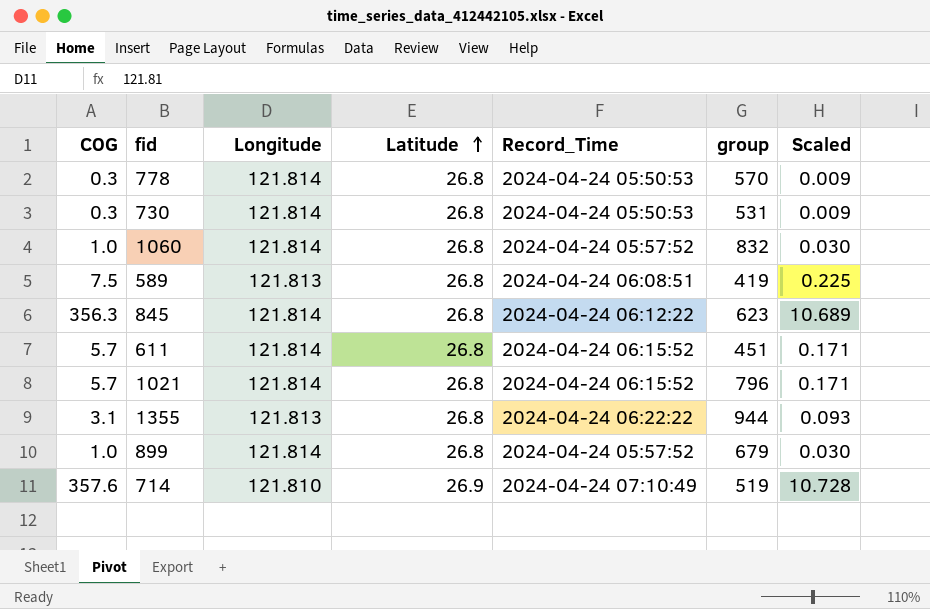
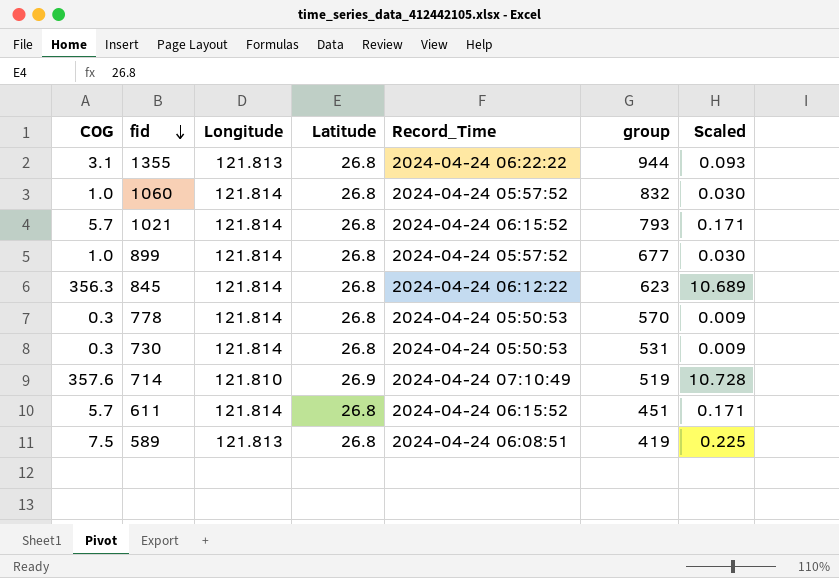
row order: Latitude ascending -> fid descending
1021 | group: 796 -> 793
899 | group: 679 -> 677

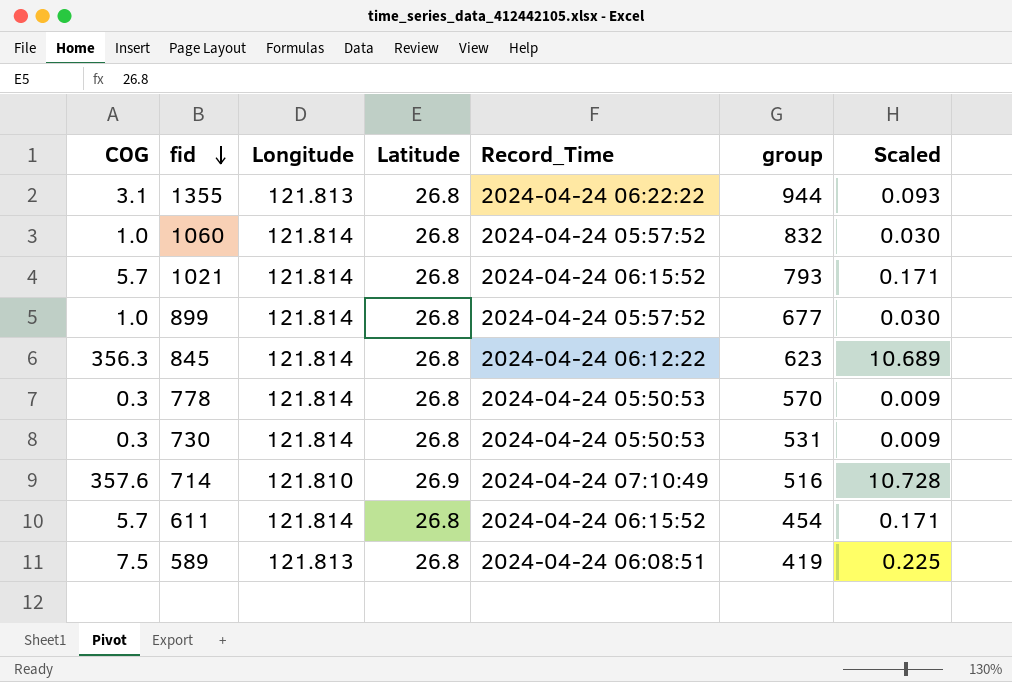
714 | group: 519 -> 516
611 | group: 451 -> 454

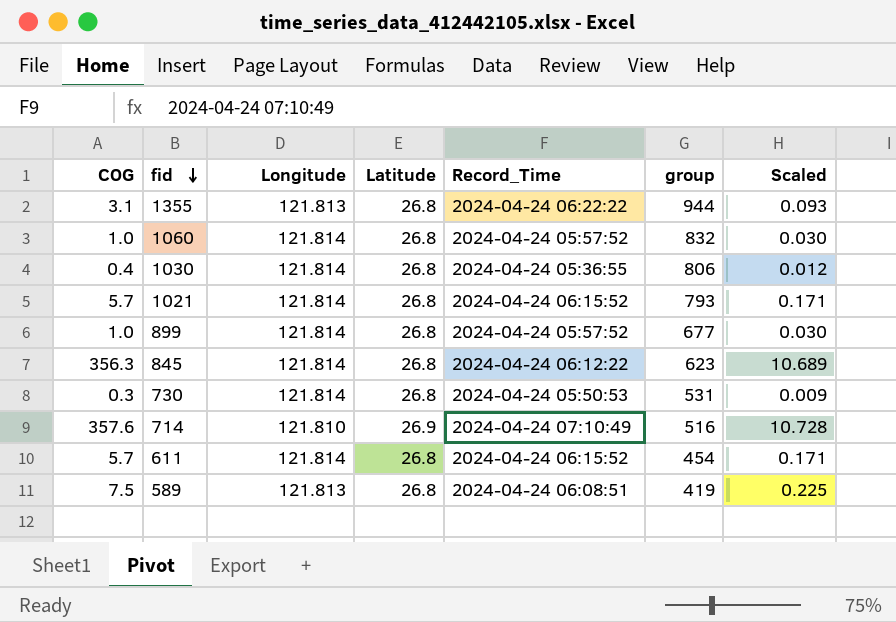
row 778: 0.3 | 121.814 | 26.8 | 2024-04-24 05:50:53 | 570 | 0.009 -> none
row 1030: none -> 0.4 | 121.814 | 26.8 | 2024-04-24 05:36:55 | 806 | 0.012

